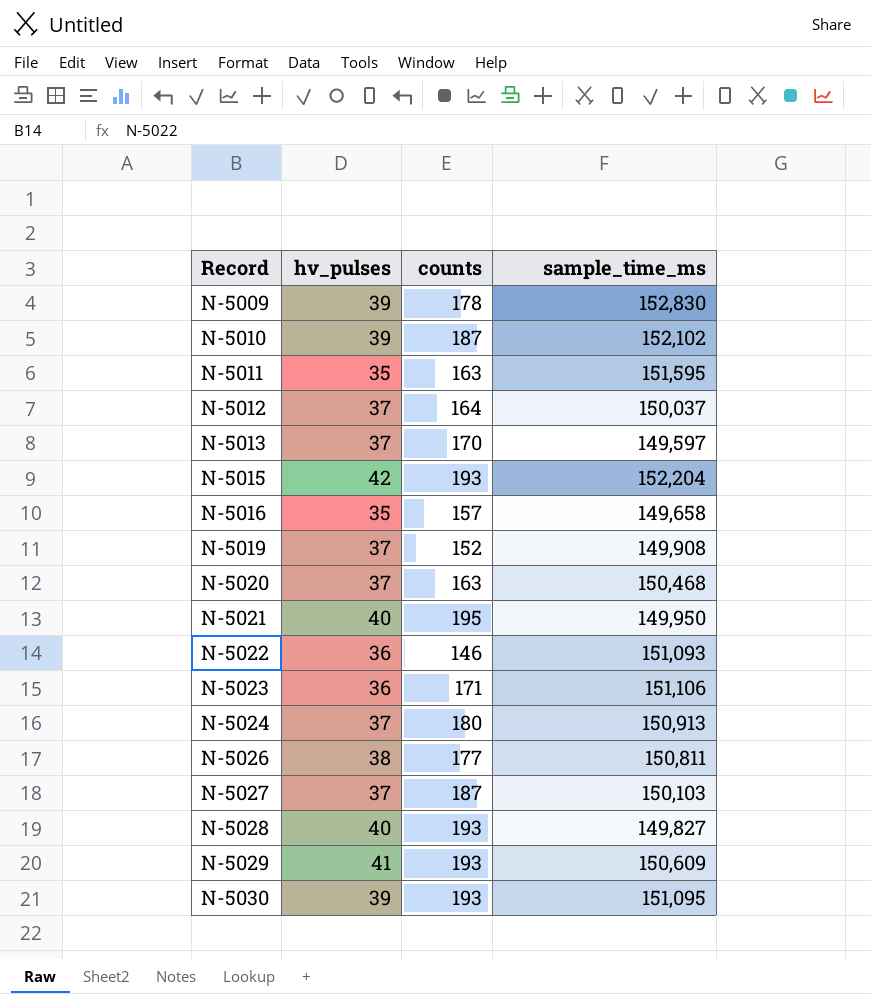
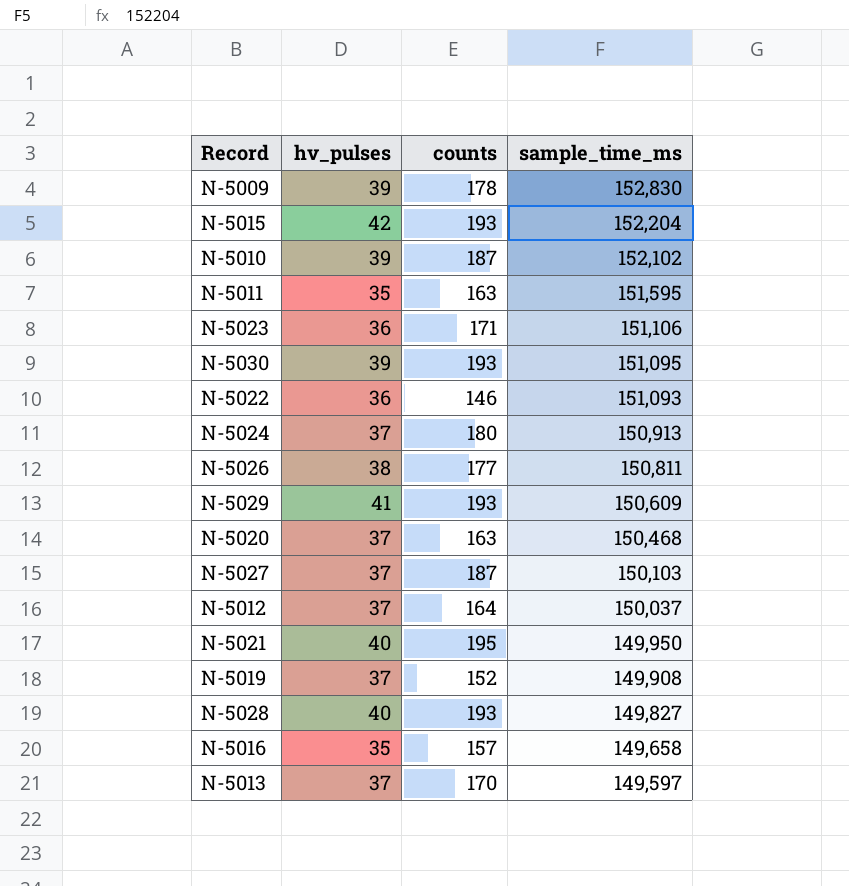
row order: Record ascending -> sample_time_ms descending

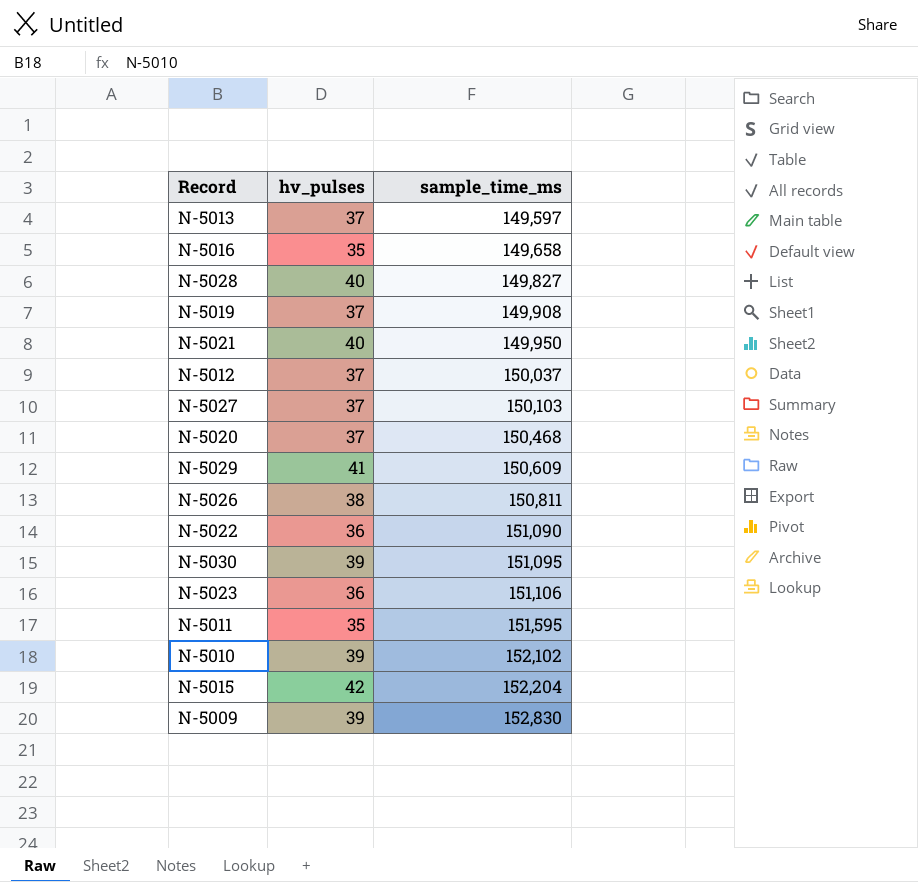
row order: sample_time_ms descending -> sample_time_ms ascending
column counts | position: 3 -> none
row N-5024: 37 | 180 | 150,913 -> none
N-5022 | sample_time_ms: 151,093 -> 151,090

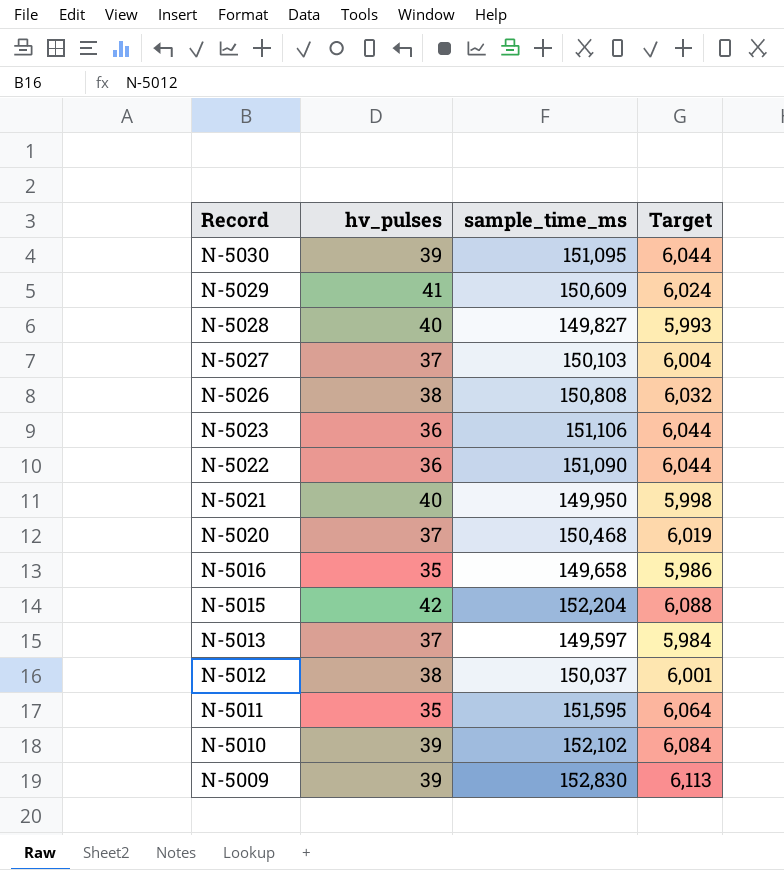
row order: sample_time_ms ascending -> Record descending
column Target | formula: none -> [sample_time_ms] * 0.04
row N-5019: 37 | 149,908 -> none
N-5026 | sample_time_ms: 150,811 -> 150,808
N-5012 | hv_pulses: 37 -> 38

